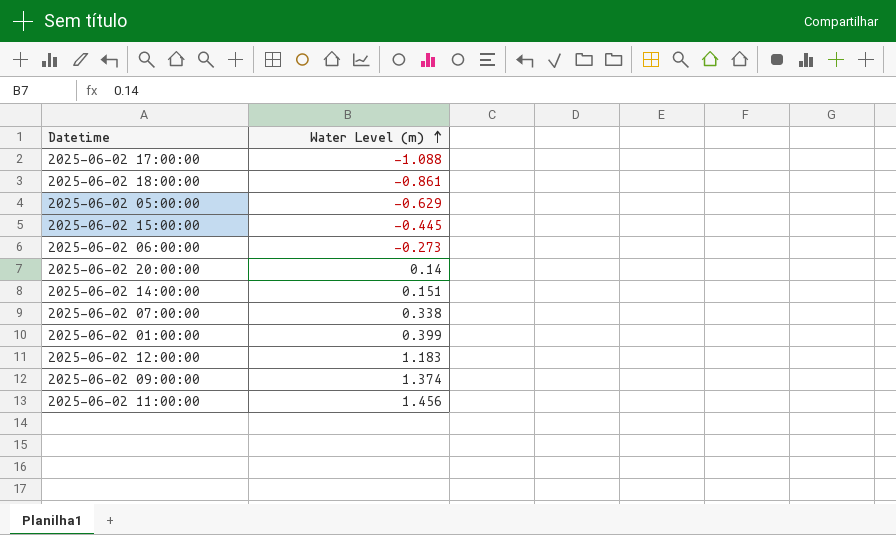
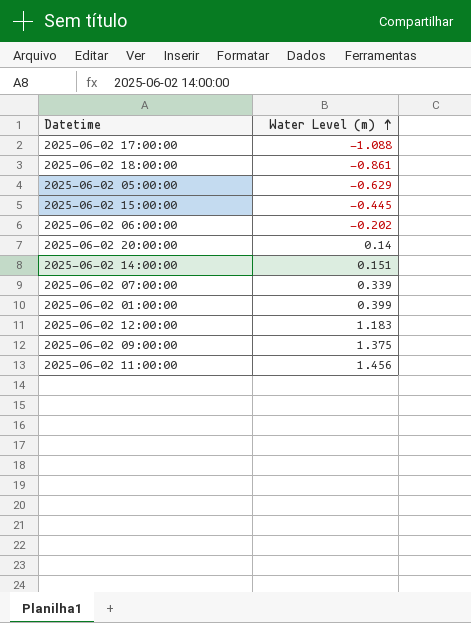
2025-06-02 06:00:00 | Water Level (m): -0.273 -> -0.202
2025-06-02 07:00:00 | Water Level (m): 0.338 -> 0.339
2025-06-02 09:00:00 | Water Level (m): 1.374 -> 1.375

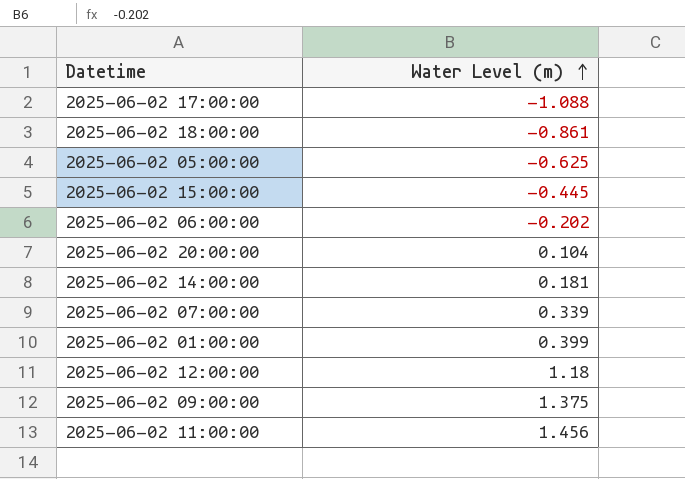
2025-06-02 05:00:00 | Water Level (m): -0.629 -> -0.625
2025-06-02 20:00:00 | Water Level (m): 0.14 -> 0.104
2025-06-02 14:00:00 | Water Level (m): 0.151 -> 0.181
2025-06-02 12:00:00 | Water Level (m): 1.183 -> 1.18

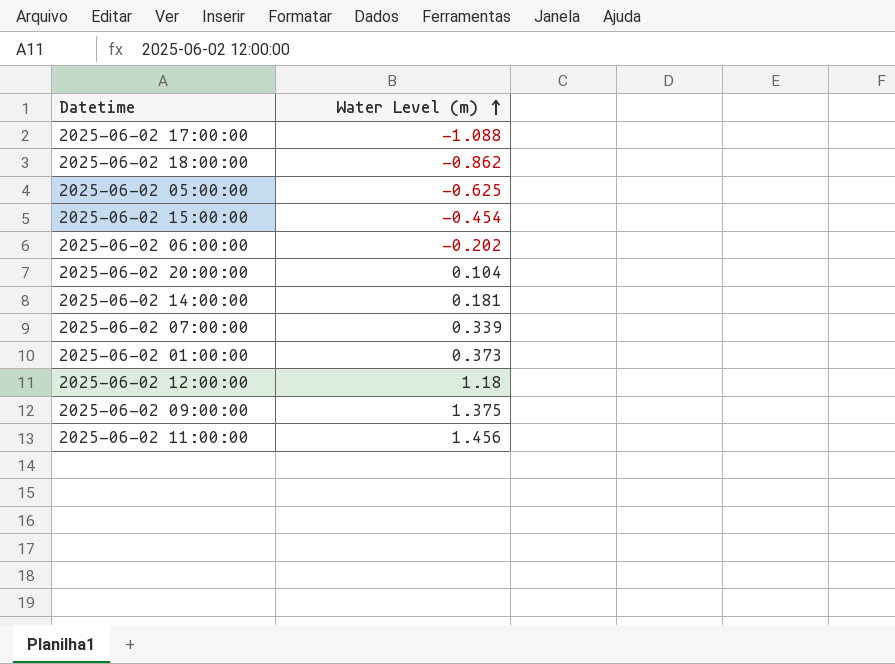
2025-06-02 18:00:00 | Water Level (m): -0.861 -> -0.862
2025-06-02 15:00:00 | Water Level (m): -0.445 -> -0.454
2025-06-02 01:00:00 | Water Level (m): 0.399 -> 0.373

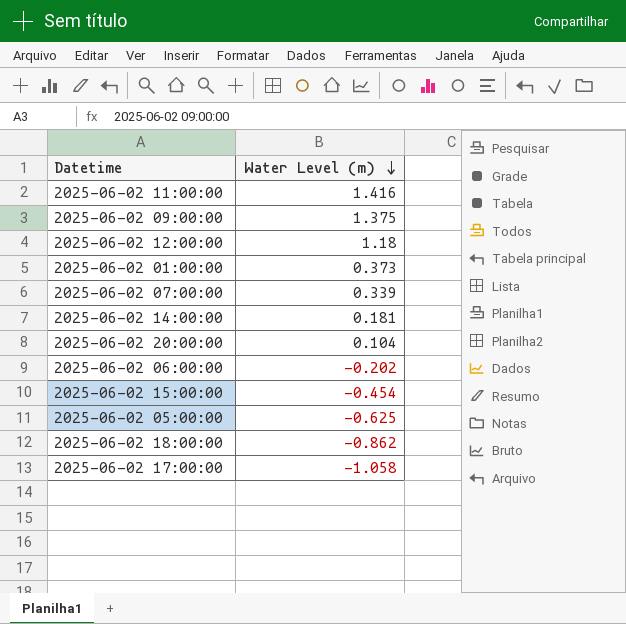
row order: Water Level (m) ascending -> Water Level (m) descending
2025-06-02 11:00:00 | Water Level (m): 1.456 -> 1.416
2025-06-02 17:00:00 | Water Level (m): -1.088 -> -1.058

